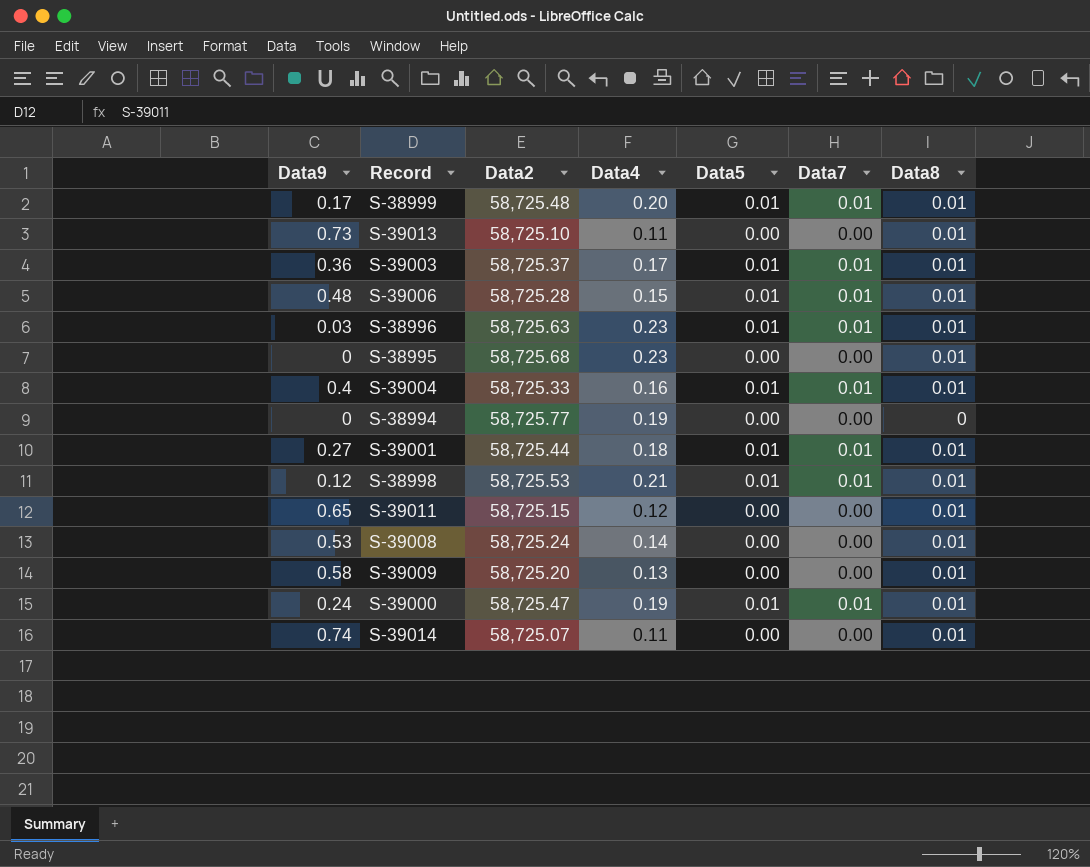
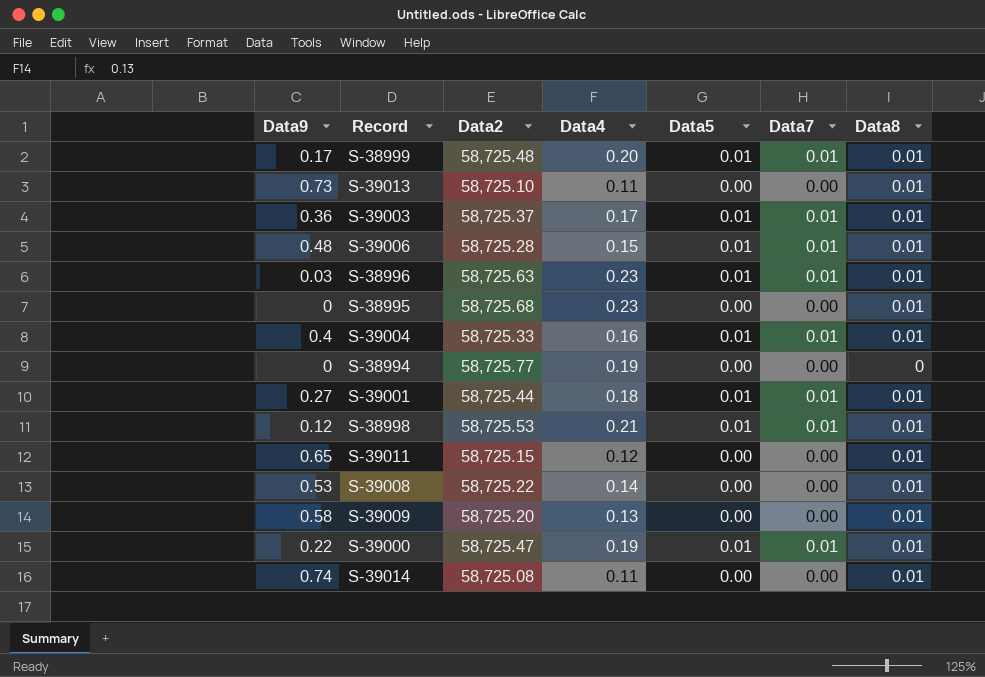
S-39008 | Data2: 58,725.24 -> 58,725.22
S-39000 | Data9: 0.24 -> 0.22
S-39014 | Data2: 58,725.07 -> 58,725.08

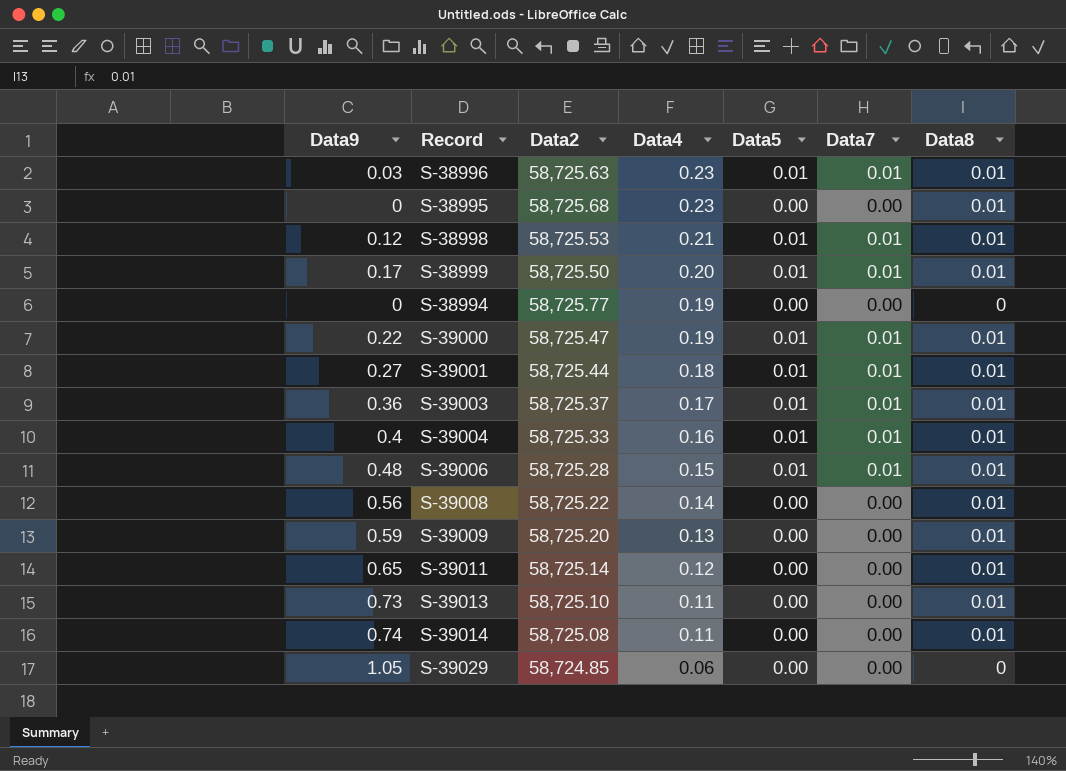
row order: none -> Data4 descending
S-38999 | Data2: 58,725.48 -> 58,725.50
S-39008 | Data9: 0.53 -> 0.56
S-39009 | Data9: 0.58 -> 0.59
S-39011 | Data2: 58,725.15 -> 58,725.14
row S-39029: none -> 1.05 | 58,724.85 | 0.06 | 0.00 | 0.00 | 0

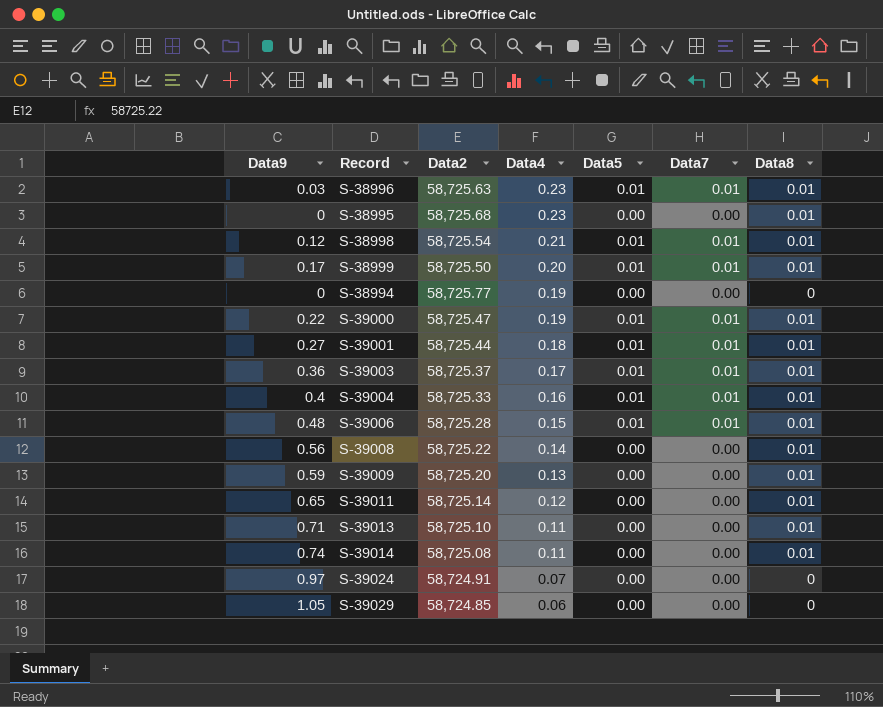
S-38998 | Data2: 58,725.53 -> 58,725.54
S-39013 | Data9: 0.73 -> 0.71
row S-39024: none -> 0.97 | 58,724.91 | 0.07 | 0.00 | 0.00 | 0

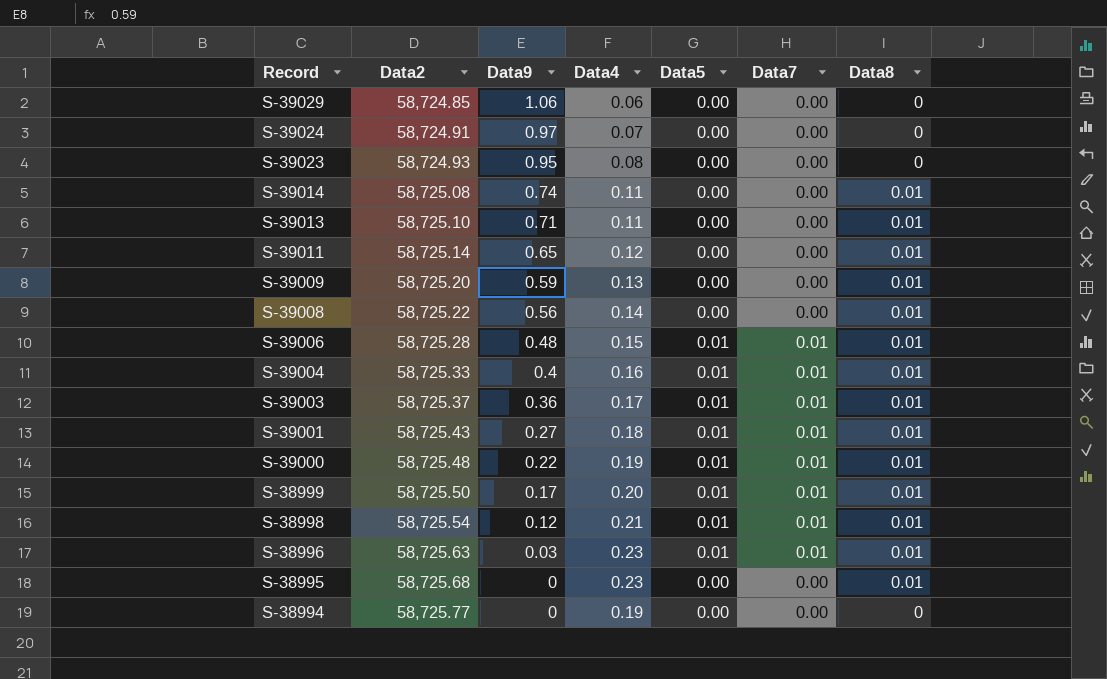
row order: Data4 descending -> Record descending
column Data9 | position: 1 -> 3
S-39029 | Data9: 1.05 -> 1.06
row S-39023: none -> 58,724.93 | 0.95 | 0.08 | 0.00 | 0.00 | 0
S-39001 | Data2: 58,725.44 -> 58,725.43
S-39000 | Data2: 58,725.47 -> 58,725.48

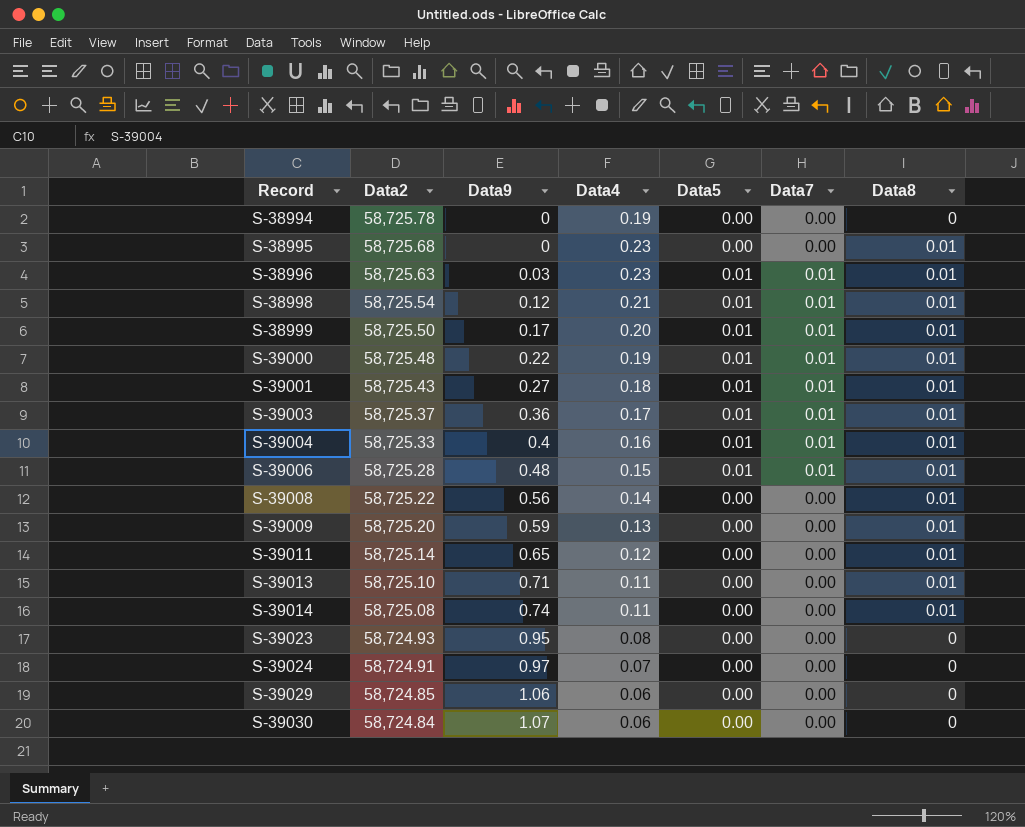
row order: Record descending -> Record ascending
S-38994 | Data2: 58,725.77 -> 58,725.78
row S-39030: none -> 58,724.84 | 1.07 | 0.06 | 0.00 | 0.00 | 0

